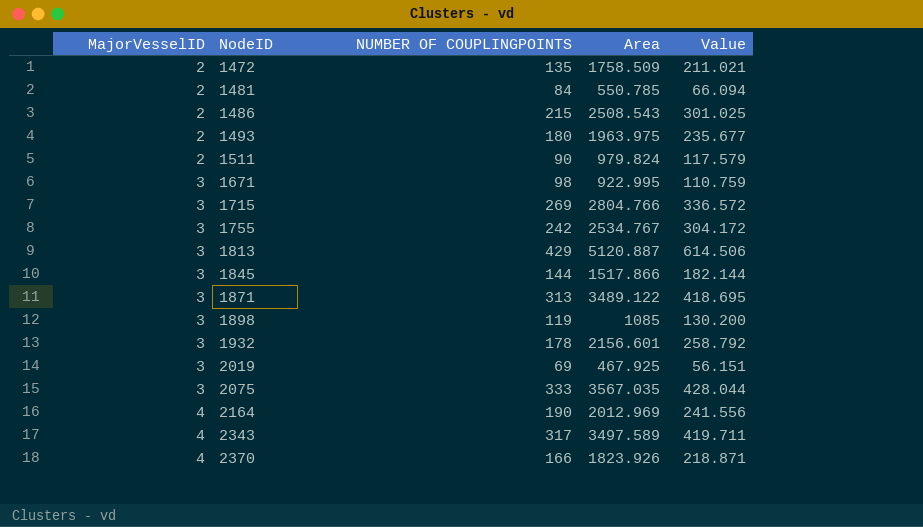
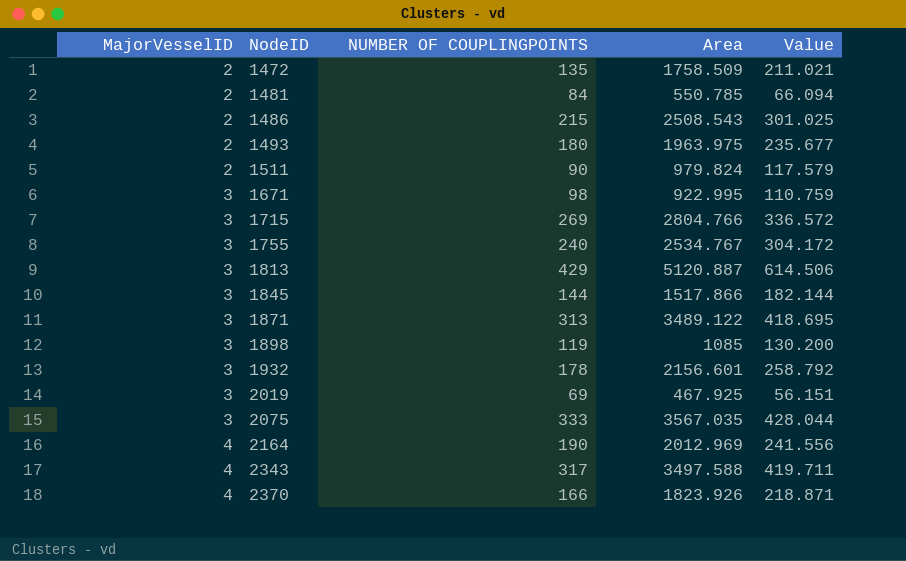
1755 | NUMBER OF COUPLINGPOINTS: 242 -> 240
2343 | Area: 3497.589 -> 3497.588

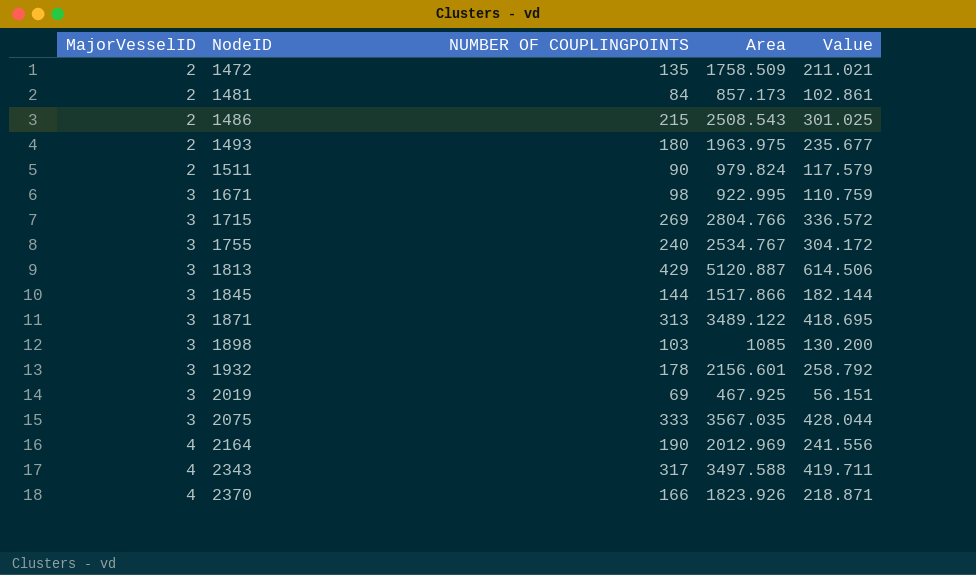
1481 | Area: 550.785 -> 857.173
1481 | Value: 66.094 -> 102.861
1898 | NUMBER OF COUPLINGPOINTS: 119 -> 103

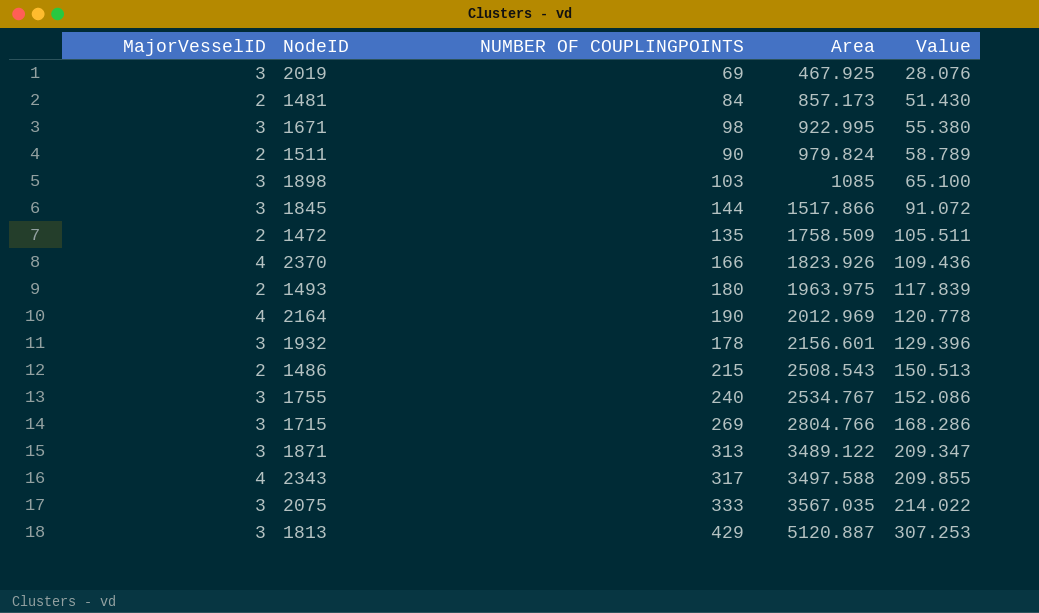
row order: MajorVesselID ascending -> Area ascending
column Value | formula: [Area] * 0.12 -> [Area] * 0.06

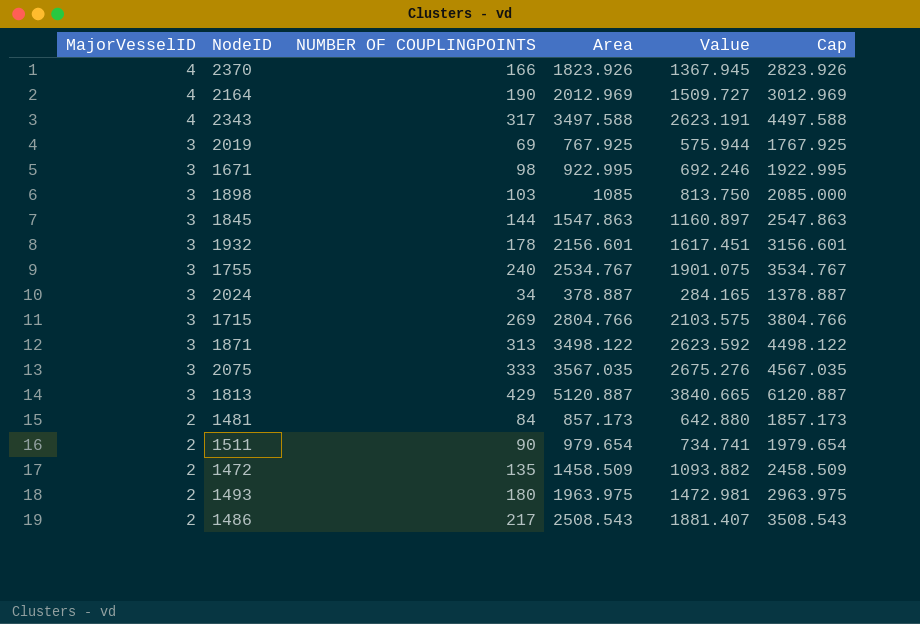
row order: Area ascending -> MajorVesselID descending
column Value | formula: [Area] * 0.06 -> [Area] * 0.75
column Cap | formula: none -> [Area] + 1000
2019 | Area: 467.925 -> 767.925
1845 | Area: 1517.866 -> 1547.863
row 2024: none -> 3 | 34 | 378.887 | 284.165 | 1378.887
1871 | Area: 3489.122 -> 3498.122
1511 | Area: 979.824 -> 979.654
1472 | Area: 1758.509 -> 1458.509
1486 | NUMBER OF COUPLINGPOINTS: 215 -> 217

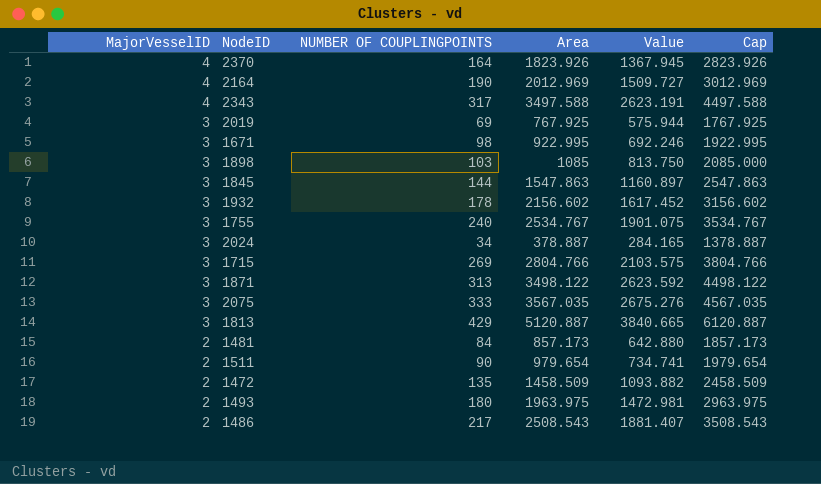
2370 | NUMBER OF COUPLINGPOINTS: 166 -> 164
1932 | Area: 2156.601 -> 2156.602
1932 | Value: 1617.451 -> 1617.452
1932 | Cap: 3156.601 -> 3156.602

